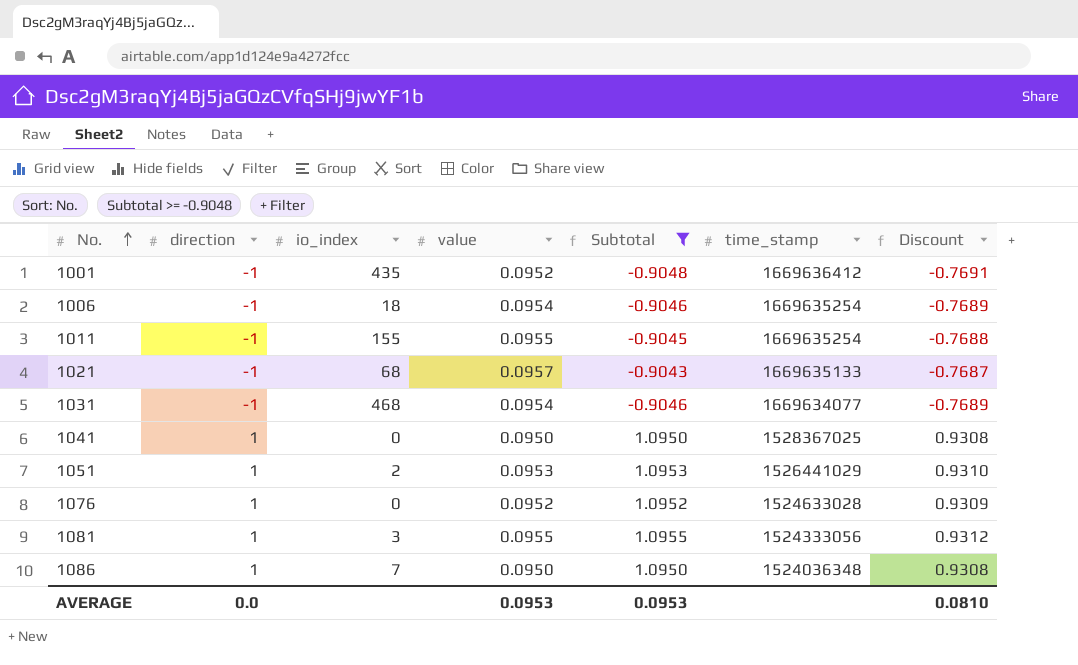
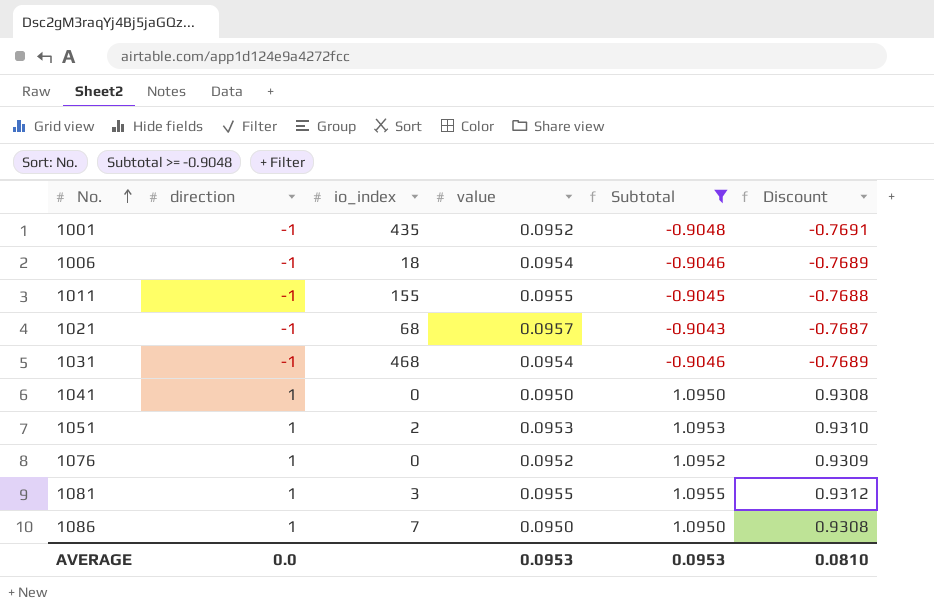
column time_stamp | position: 6 -> none

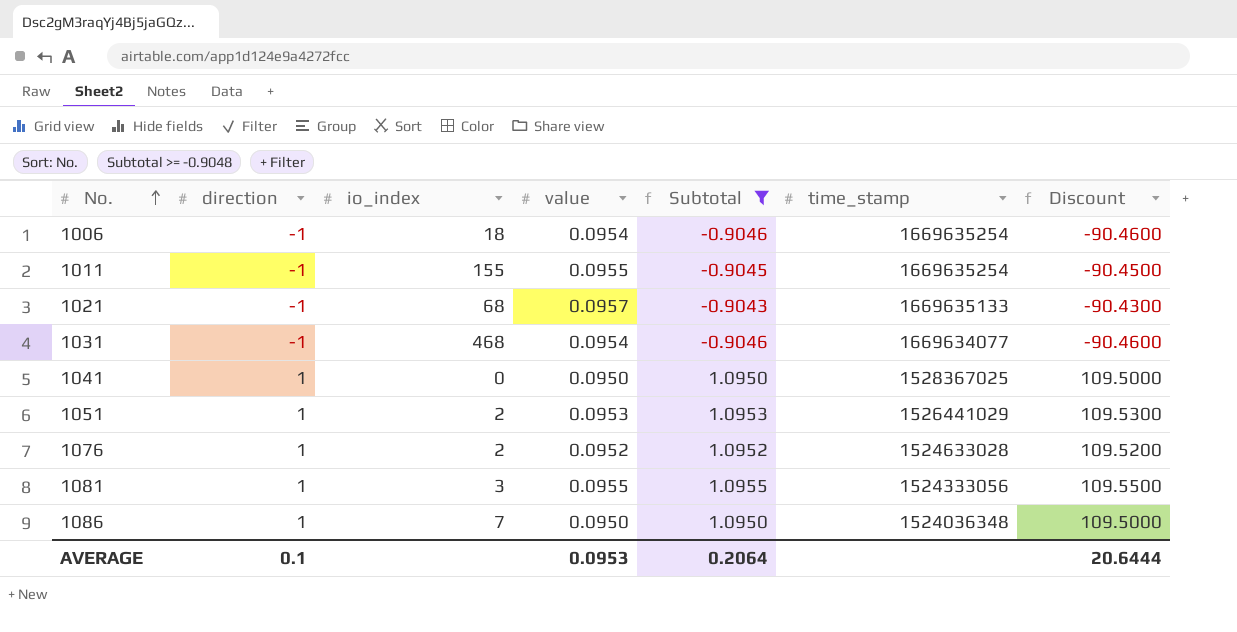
column time_stamp | position: none -> 6
column Discount | formula: [Subtotal] * 0.85 -> [Subtotal] * 100
row 1001: -1 | 435 | 0.0952 | -0.9048 | -0.7691 -> none
1076 | io_index: 0 -> 2
AVERAGE | direction: 0.0 -> 0.1
AVERAGE | Subtotal: 0.0953 -> 0.2064
AVERAGE | Discount: 0.0810 -> 20.6444

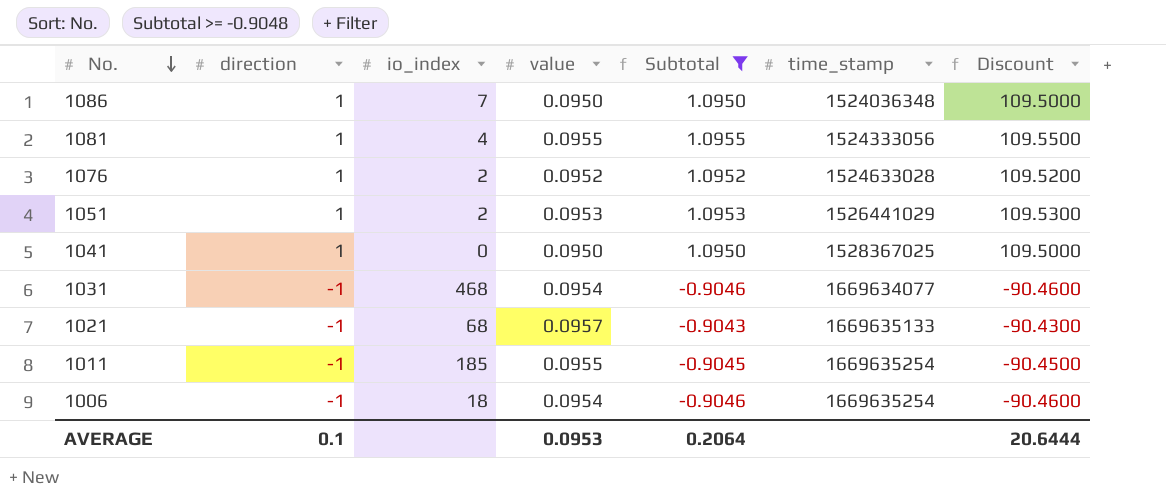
row order: No. ascending -> No. descending
1081 | io_index: 3 -> 4
1011 | io_index: 155 -> 185

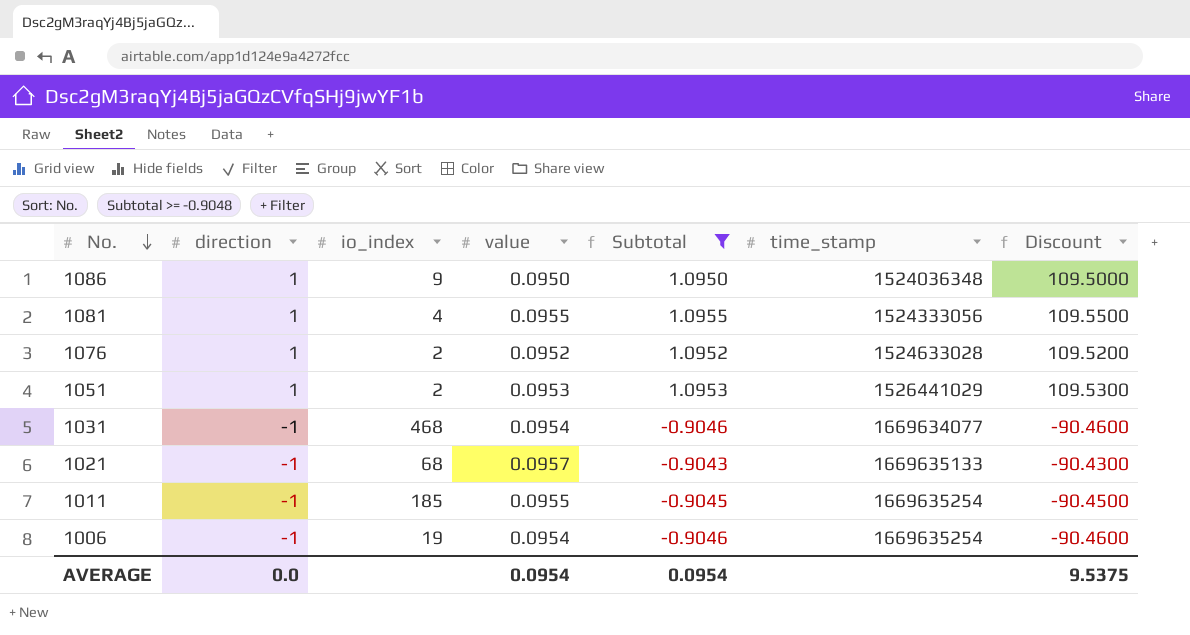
row 1041: 1 | 0 | 0.0950 | 1.0950 | 1528367025 | 109.5000 -> none
1086 | io_index: 7 -> 9
1006 | io_index: 18 -> 19
AVERAGE | direction: 0.1 -> 0.0
AVERAGE | value: 0.0953 -> 0.0954
AVERAGE | Subtotal: 0.2064 -> 0.0954
AVERAGE | Discount: 20.6444 -> 9.5375

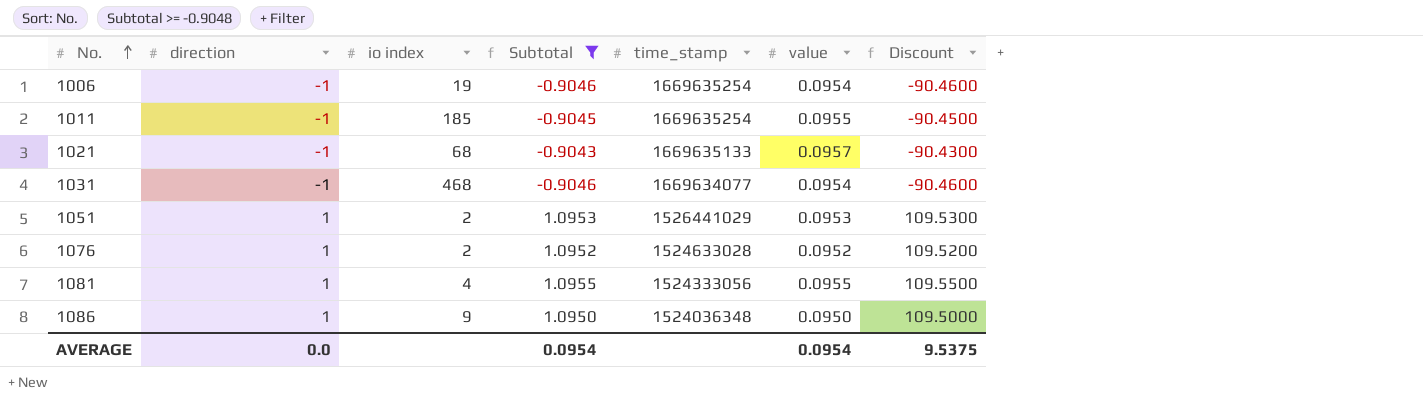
row order: No. descending -> No. ascending
column name: io_index -> io index
column value | position: 4 -> 6

